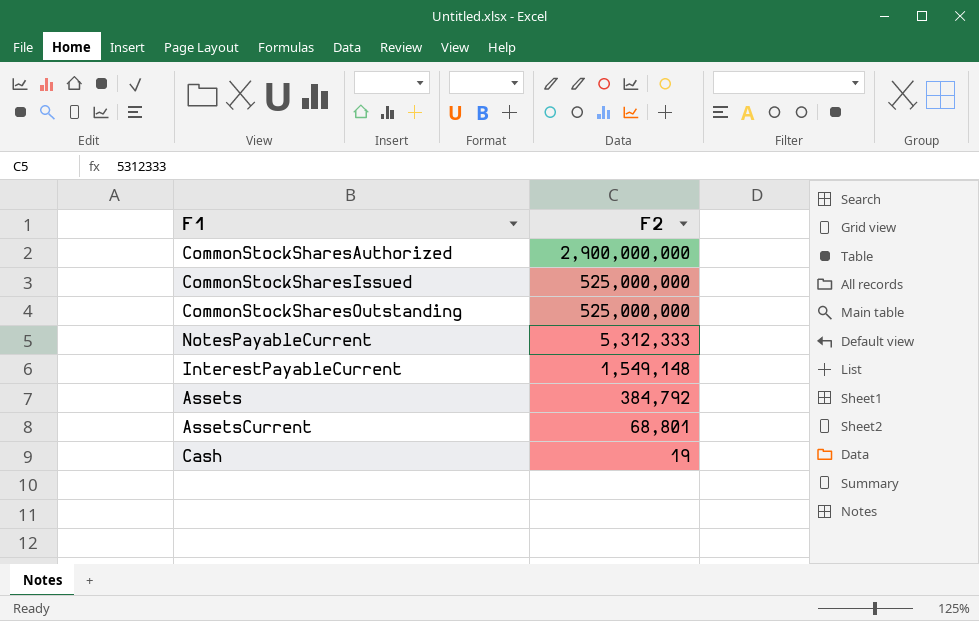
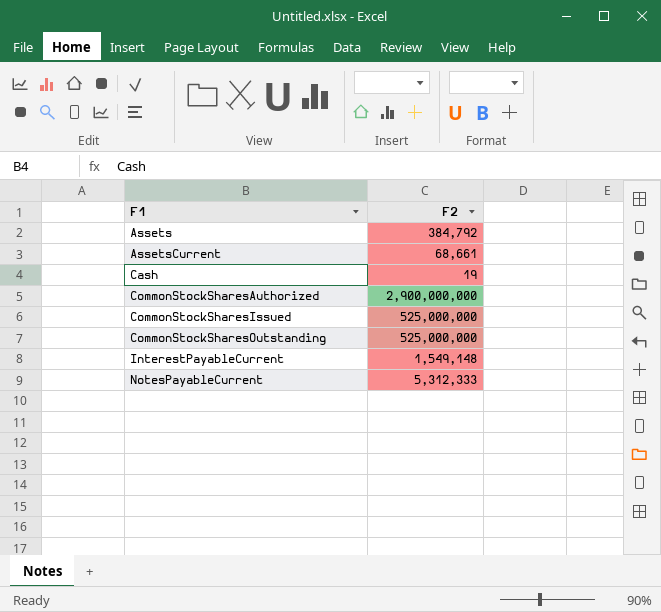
row order: F2 descending -> F1 ascending
AssetsCurrent | F2: 68,801 -> 68,661

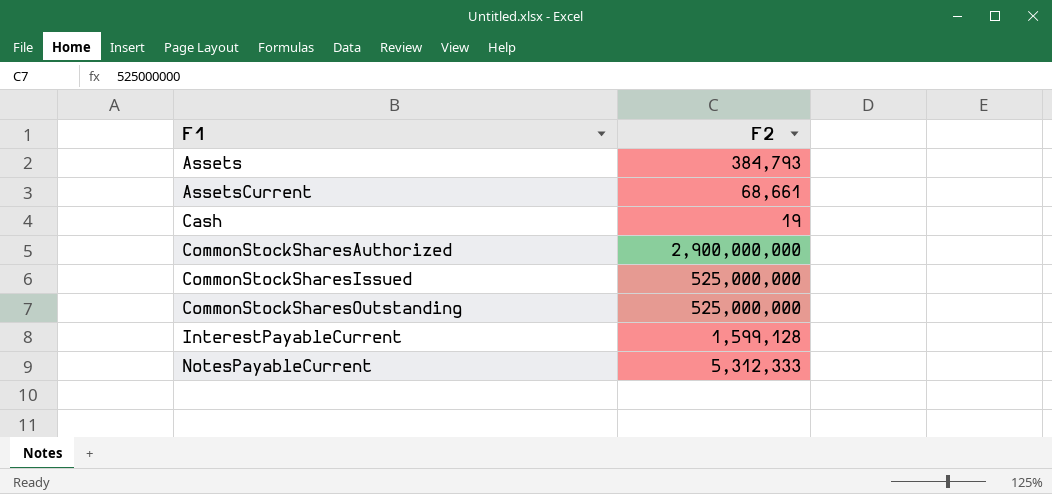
Assets | F2: 384,792 -> 384,793
InterestPayableCurrent | F2: 1,549,148 -> 1,599,128

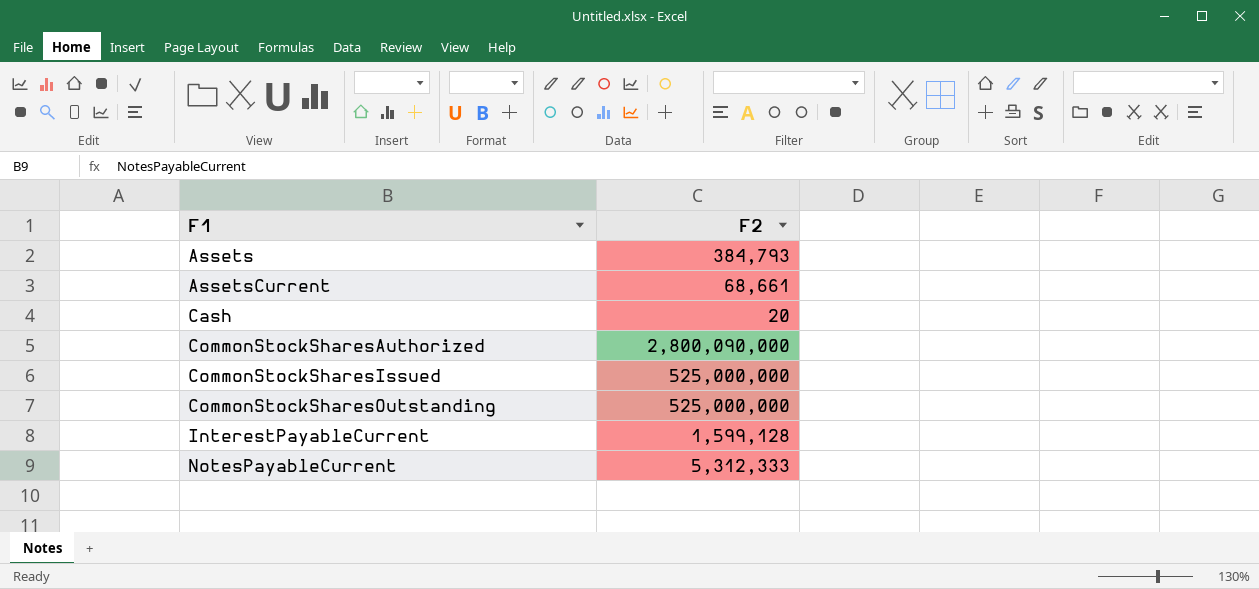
Cash | F2: 19 -> 20
CommonStockSharesAuthorized | F2: 2,900,000,000 -> 2,800,090,000

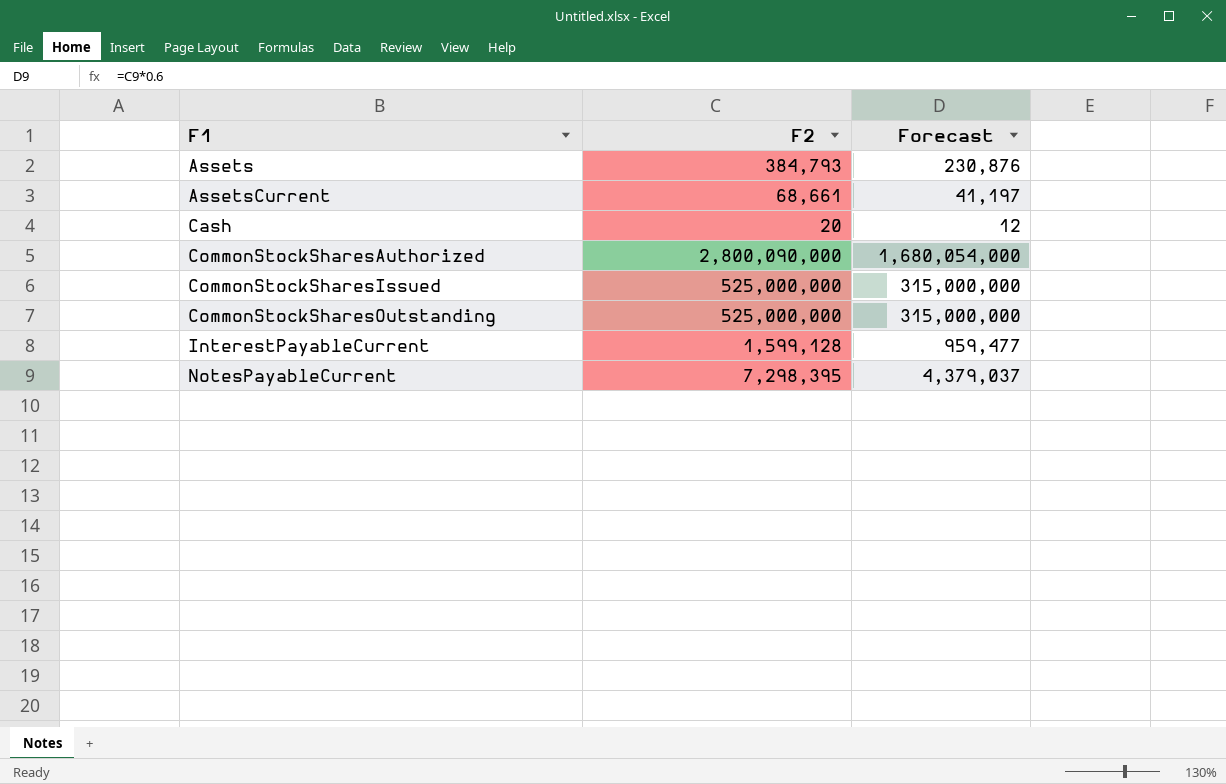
column Forecast | formula: none -> [F2] * 0.6
NotesPayableCurrent | F2: 5,312,333 -> 7,298,395

